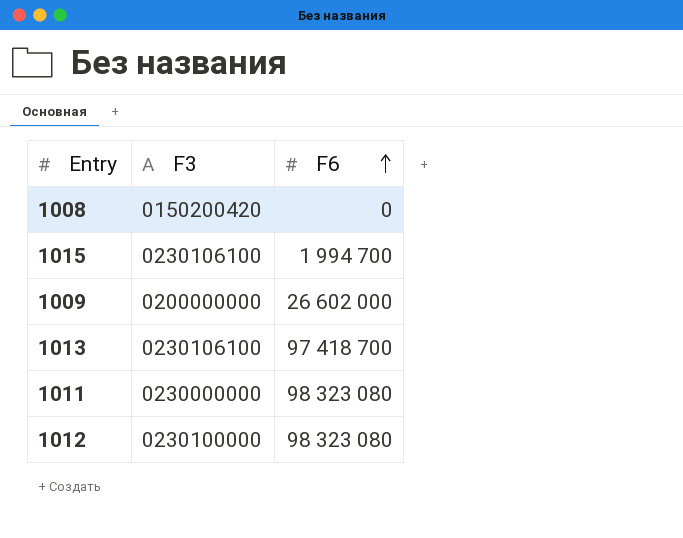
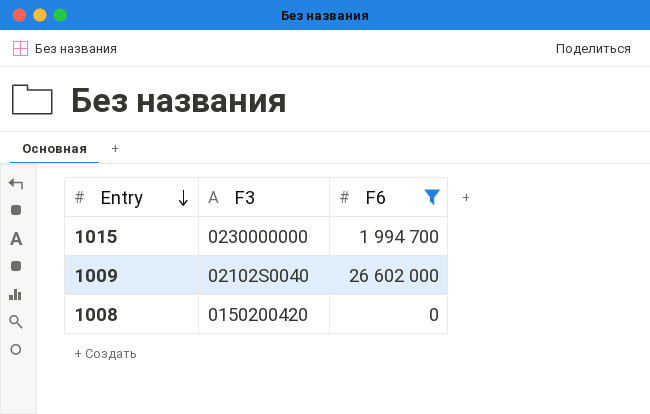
filter: none -> F6 <= 26 602 000
row order: F6 ascending -> Entry descending
1015 | F3: 0230106100 -> 0230000000
1009 | F3: 0200000000 -> 02102S0040

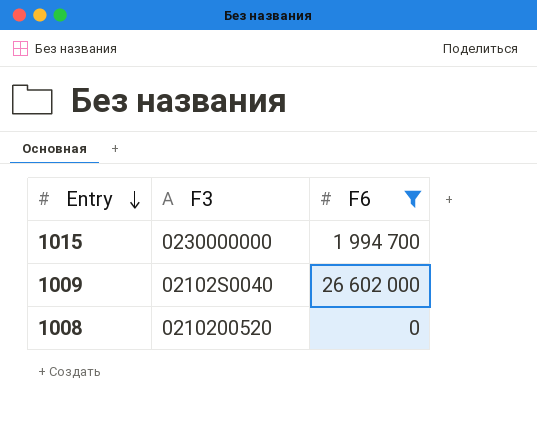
1008 | F3: 0150200420 -> 0210200520

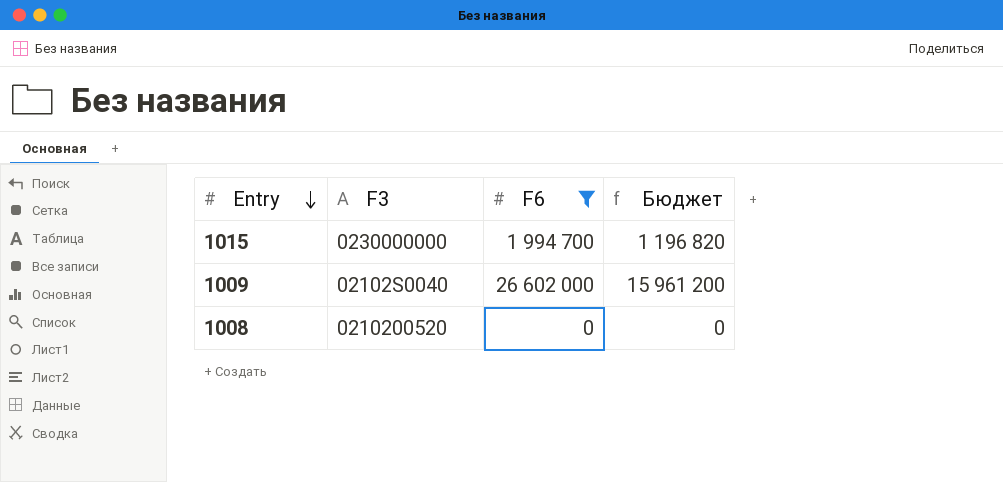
column Бюджет | formula: none -> [F6] * 0,6

